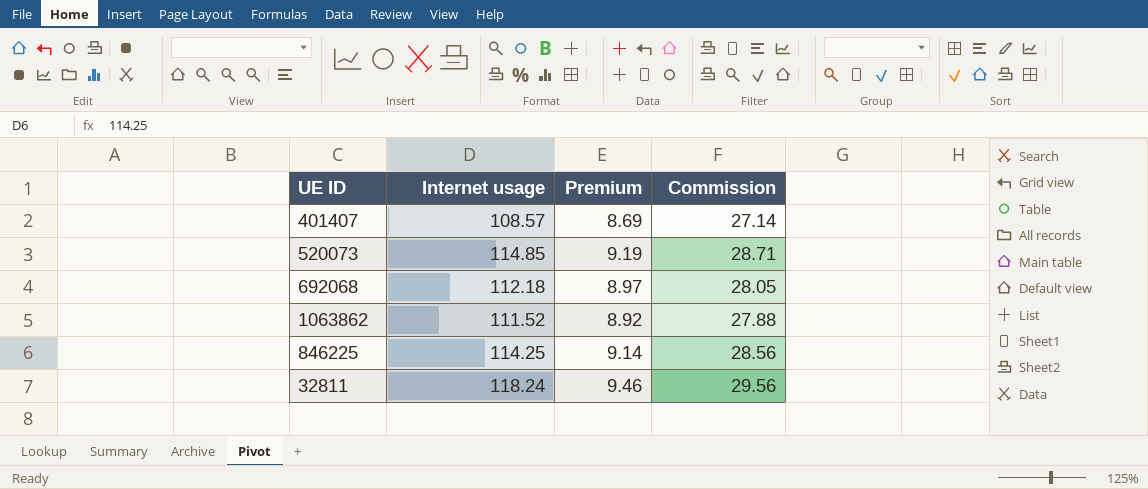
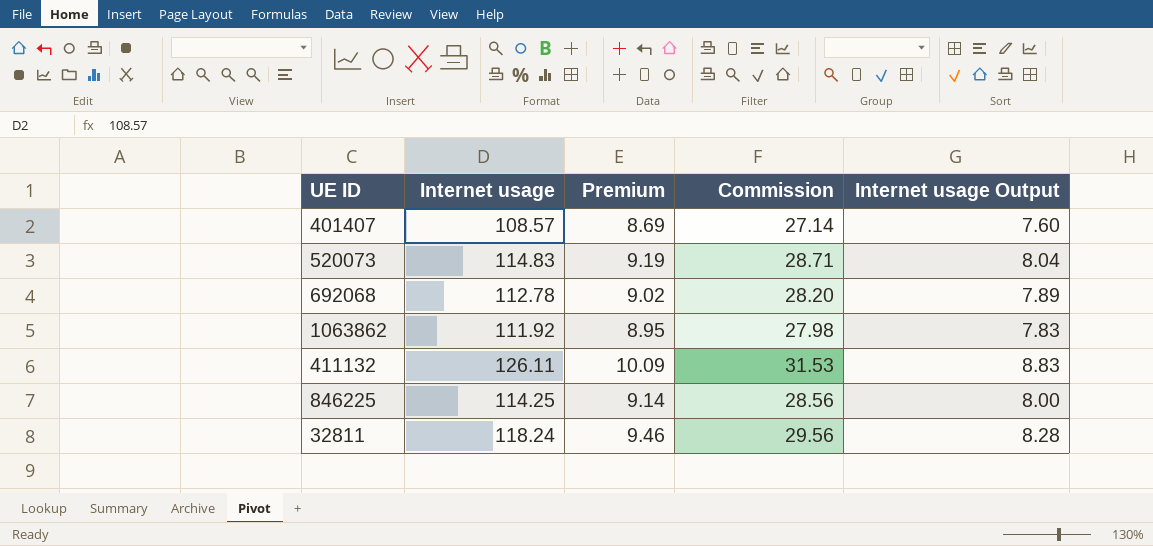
column Internet usage Output | formula: none -> [Internet usage] * 0.07
520073 | Internet usage: 114.85 -> 114.83
692068 | Internet usage: 112.18 -> 112.78
692068 | Premium: 8.97 -> 9.02
692068 | Commission: 28.05 -> 28.20
1063862 | Internet usage: 111.52 -> 111.92
1063862 | Premium: 8.92 -> 8.95
1063862 | Commission: 27.88 -> 27.98
row 411132: none -> 126.11 | 10.09 | 31.53 | 8.83

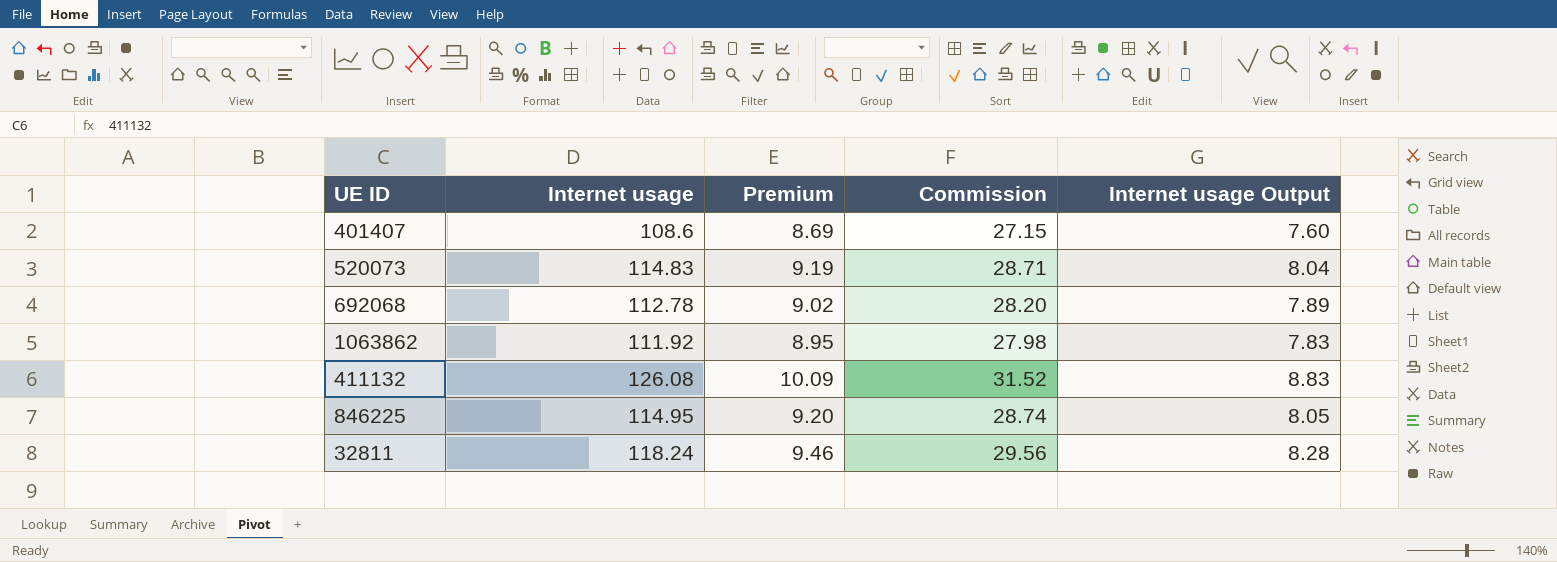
401407 | Internet usage: 108.57 -> 108.6
401407 | Commission: 27.14 -> 27.15
411132 | Internet usage: 126.11 -> 126.08
411132 | Commission: 31.53 -> 31.52
846225 | Internet usage: 114.25 -> 114.95
846225 | Premium: 9.14 -> 9.20
846225 | Commission: 28.56 -> 28.74
846225 | Internet usage Output: 8.00 -> 8.05

